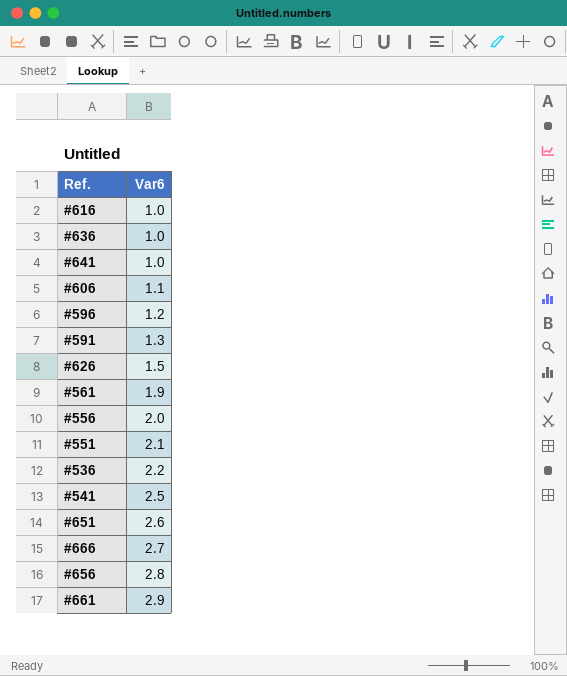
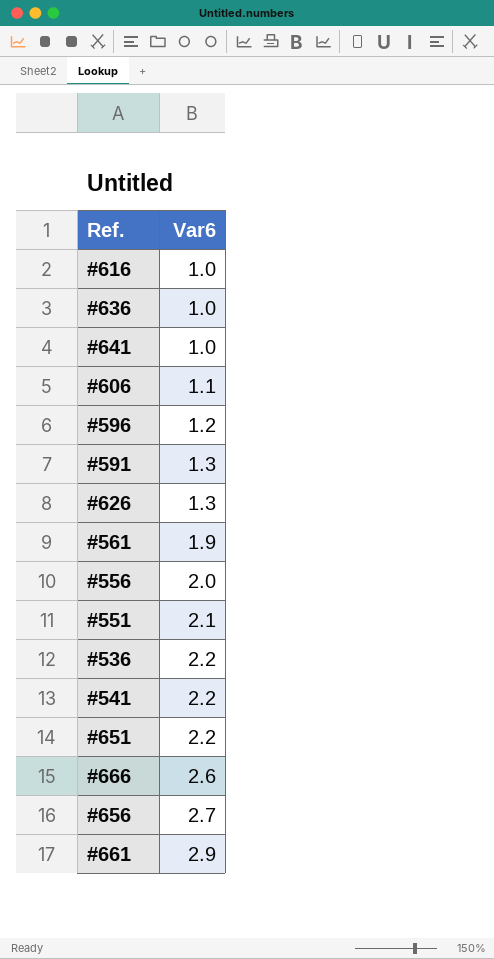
#626 | Var6: 1.5 -> 1.3
#541 | Var6: 2.5 -> 2.2
#651 | Var6: 2.6 -> 2.2
#666 | Var6: 2.7 -> 2.6
#656 | Var6: 2.8 -> 2.7

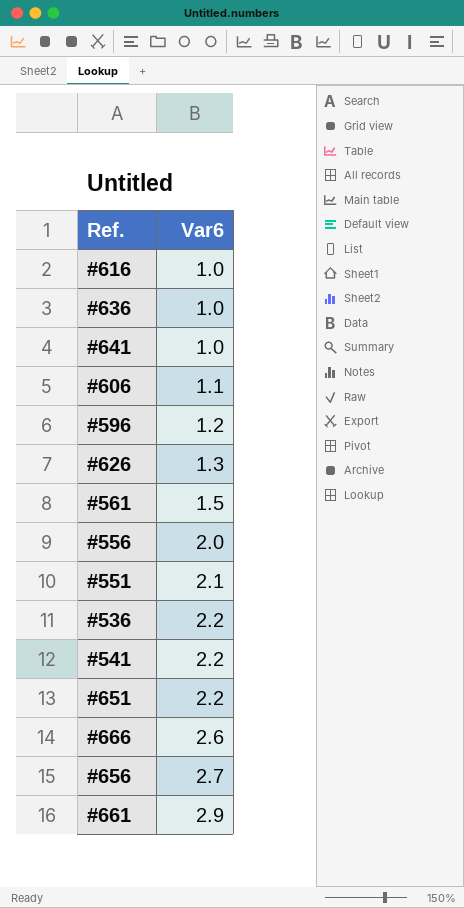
row #591: 1.3 -> none
#561 | Var6: 1.9 -> 1.5

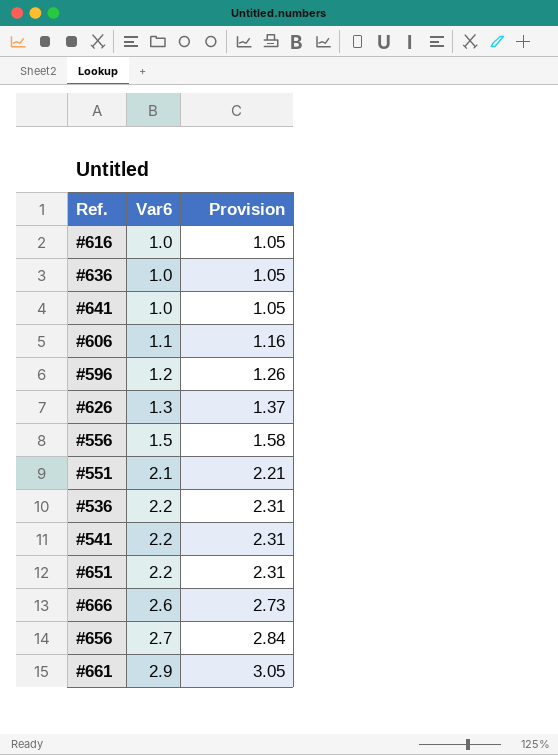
column Provision | formula: none -> [Var6] * 1.05
row #561: 1.5 -> none
#556 | Var6: 2.0 -> 1.5

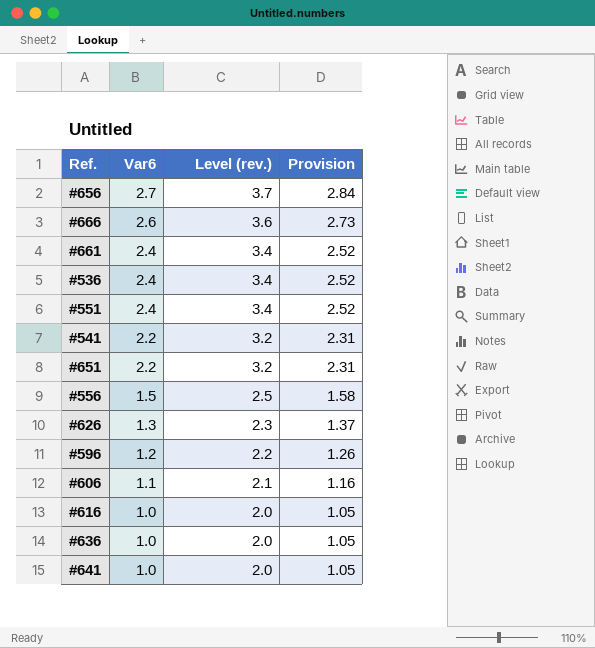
row order: Var6 ascending -> Var6 descending
column Level (rev.) | formula: none -> [Var6] + 1
#661 | Var6: 2.9 -> 2.4
#661 | Provision: 3.05 -> 2.52
#536 | Var6: 2.2 -> 2.4
#536 | Provision: 2.31 -> 2.52
#551 | Var6: 2.1 -> 2.4
#551 | Provision: 2.21 -> 2.52

